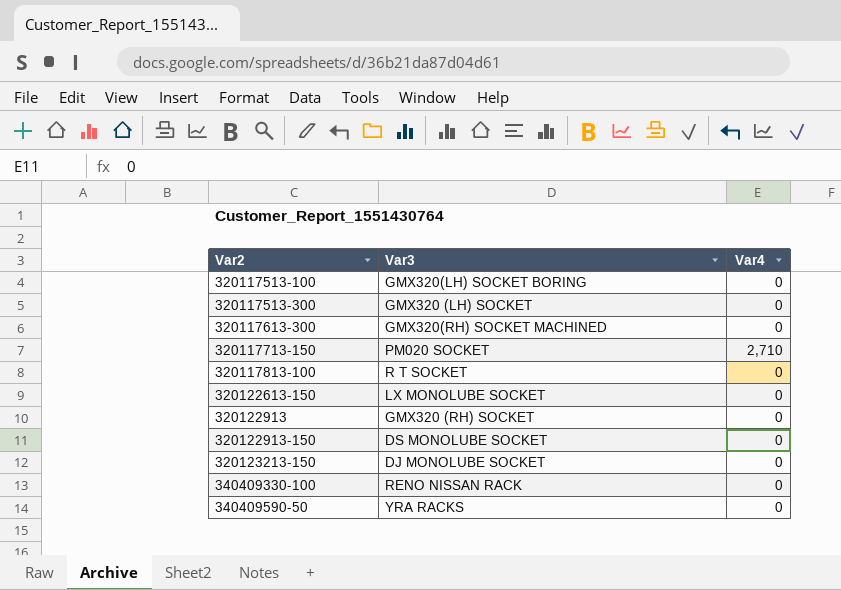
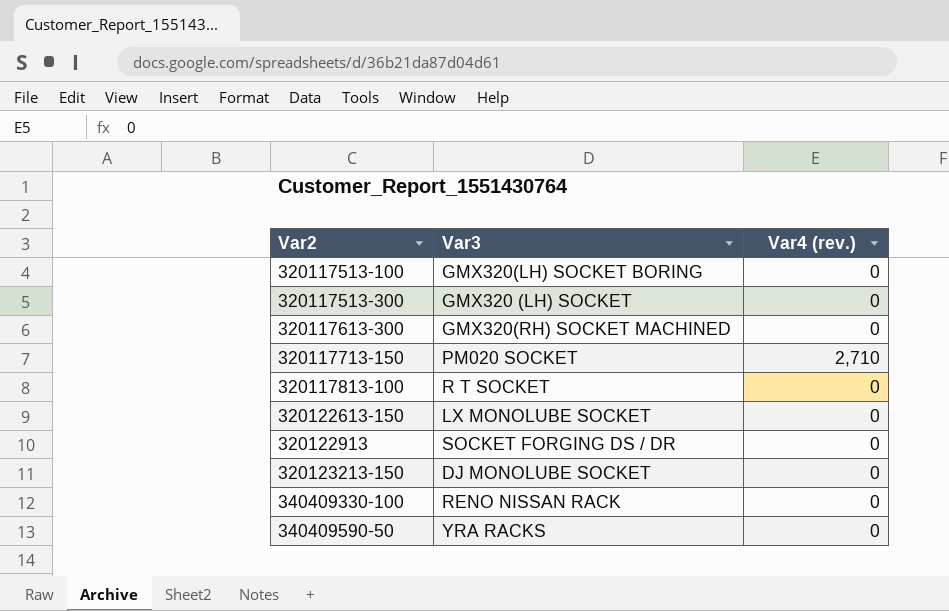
column name: Var4 -> Var4 (rev.)
row 320122913-150: DS MONOLUBE SOCKET | 0 -> none
320122913 | Var3: GMX320 (RH) SOCKET -> SOCKET FORGING DS / DR

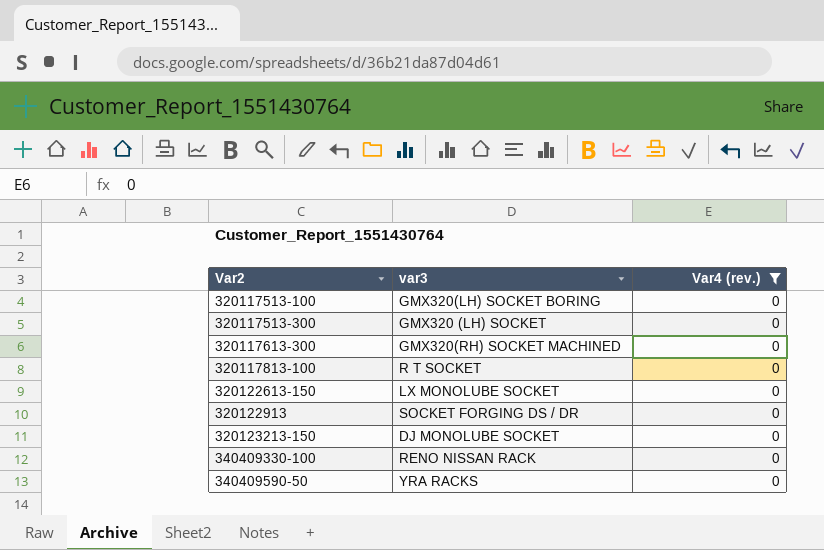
filter: none -> Var4 (rev.) = 0
column name: Var3 -> var3

